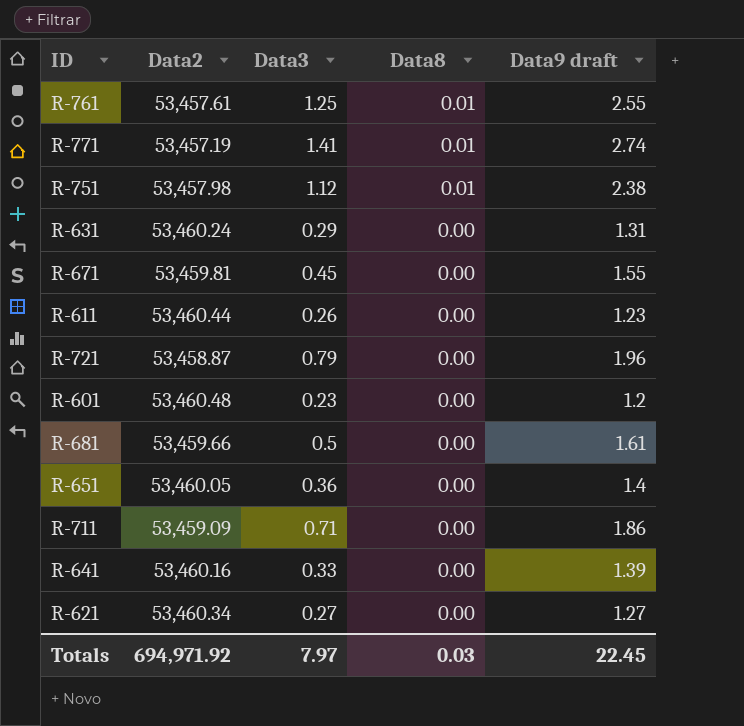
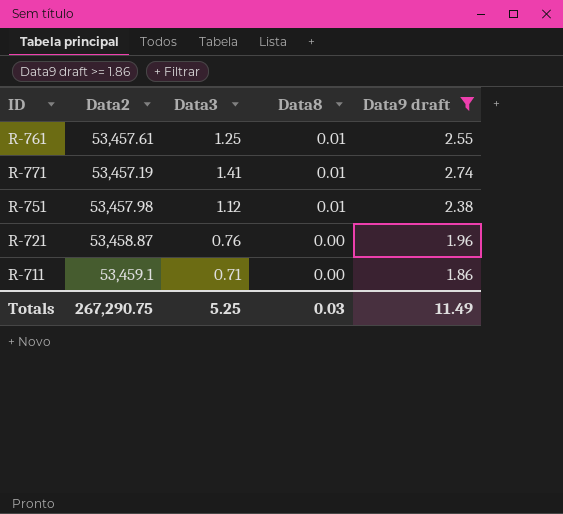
filter: none -> Data9 draft >= 1.86
R-721 | Data3: 0.79 -> 0.76
R-711 | Data2: 53,459.09 -> 53,459.1
Totals | Data2: 694,971.92 -> 267,290.75
Totals | Data3: 7.97 -> 5.25
Totals | Data9 draft: 22.45 -> 11.49

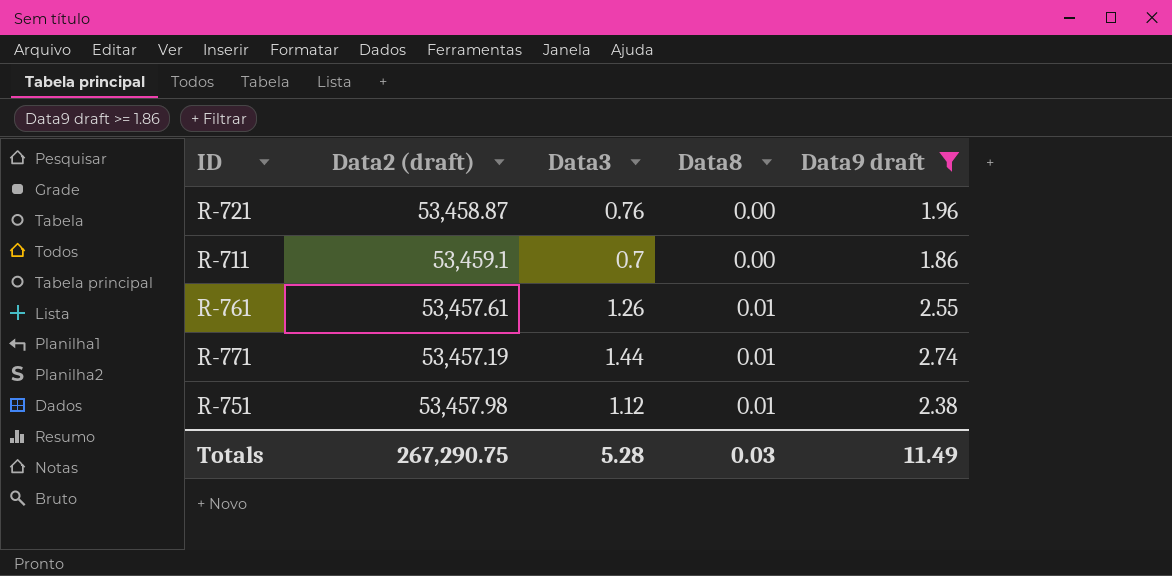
row order: Data8 descending -> Data8 ascending
column name: Data2 -> Data2 (draft)
R-711 | Data3: 0.71 -> 0.7
R-761 | Data3: 1.25 -> 1.26
R-771 | Data3: 1.41 -> 1.44
Totals | Data3: 5.25 -> 5.28

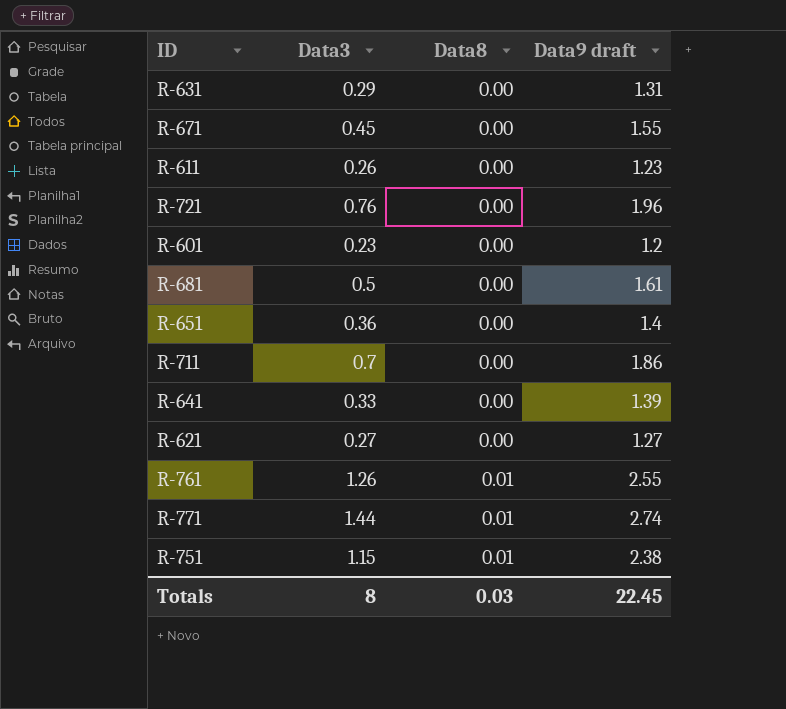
filter: Data9 draft >= 1.86 -> none
column Data2 (draft) | position: 2 -> none
R-751 | Data3: 1.12 -> 1.15
Totals | Data3: 5.28 -> 8
Totals | Data9 draft: 11.49 -> 22.45

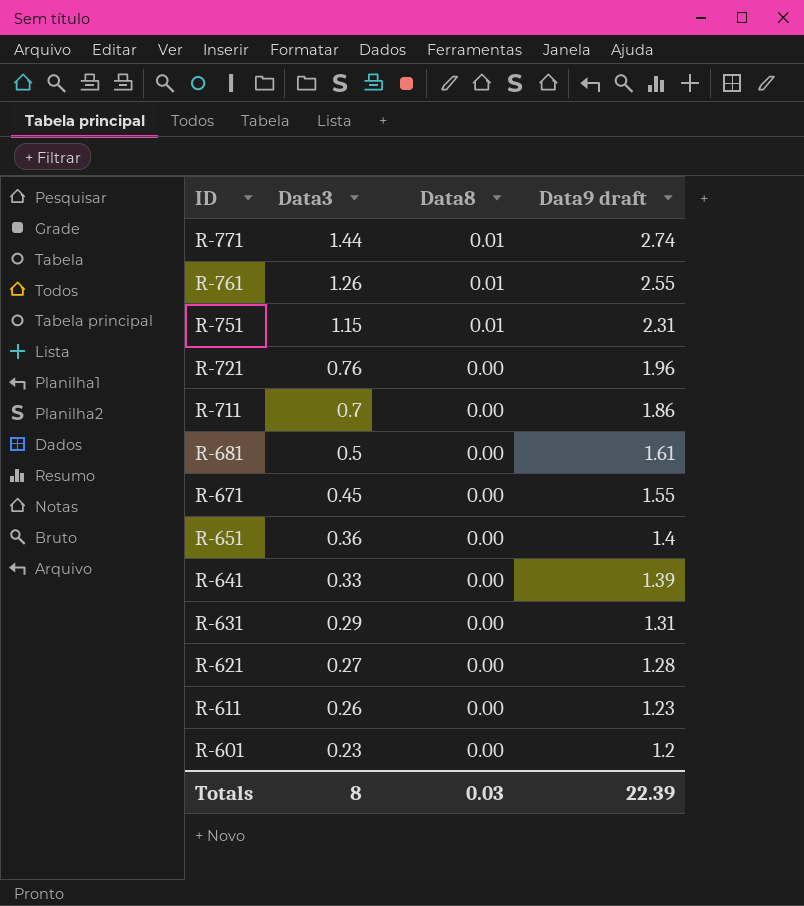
row order: Data8 ascending -> ID descending
R-751 | Data9 draft: 2.38 -> 2.31
R-621 | Data9 draft: 1.27 -> 1.28
Totals | Data9 draft: 22.45 -> 22.39

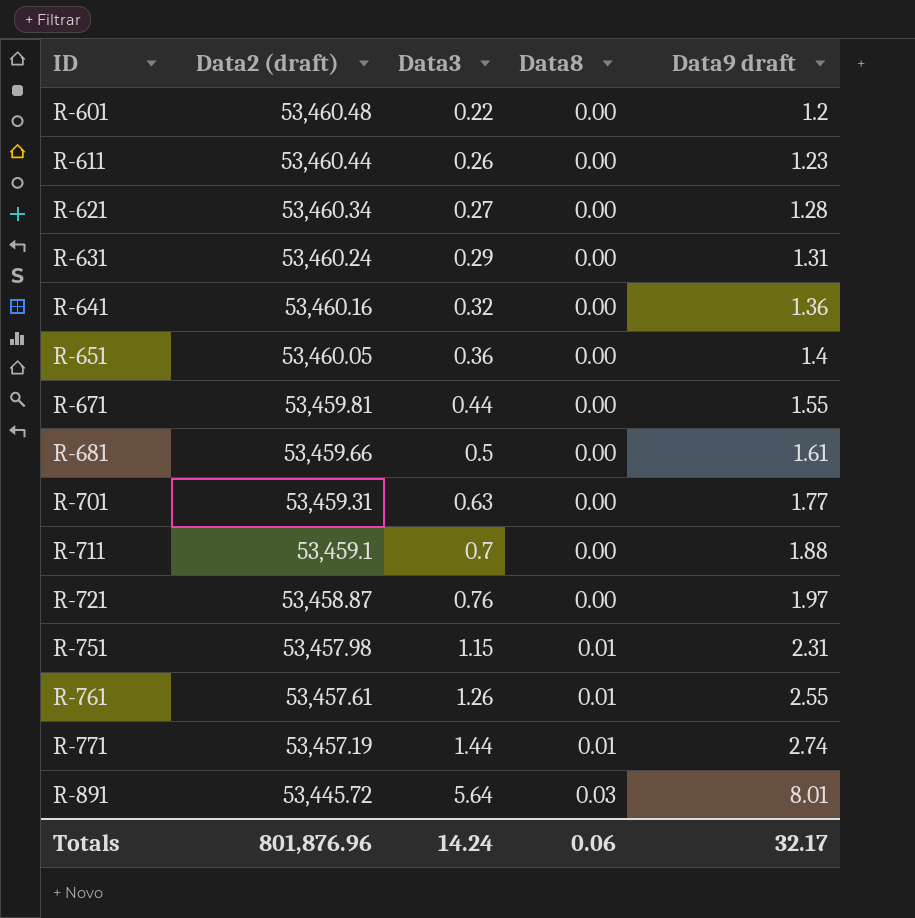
row order: ID descending -> ID ascending
column Data2 (draft) | position: none -> 2
R-601 | Data3: 0.23 -> 0.22
R-641 | Data3: 0.33 -> 0.32
R-641 | Data9 draft: 1.39 -> 1.36
R-671 | Data3: 0.45 -> 0.44
row R-701: none -> 53,459.31 | 0.63 | 0.00 | 1.77
R-711 | Data9 draft: 1.86 -> 1.88
R-721 | Data9 draft: 1.96 -> 1.97
row R-891: none -> 53,445.72 | 5.64 | 0.03 | 8.01
Totals | Data3: 8 -> 14.24
Totals | Data8: 0.03 -> 0.06
Totals | Data9 draft: 22.39 -> 32.17

